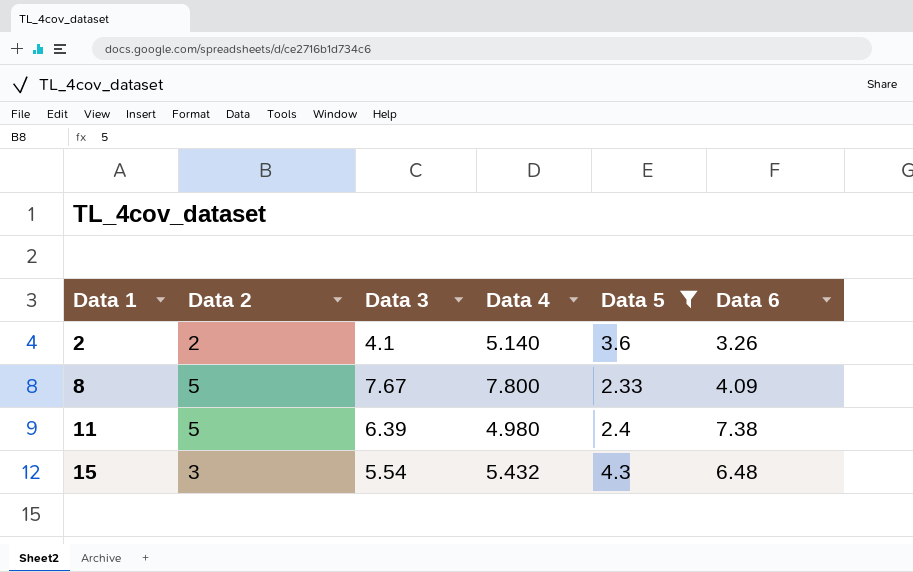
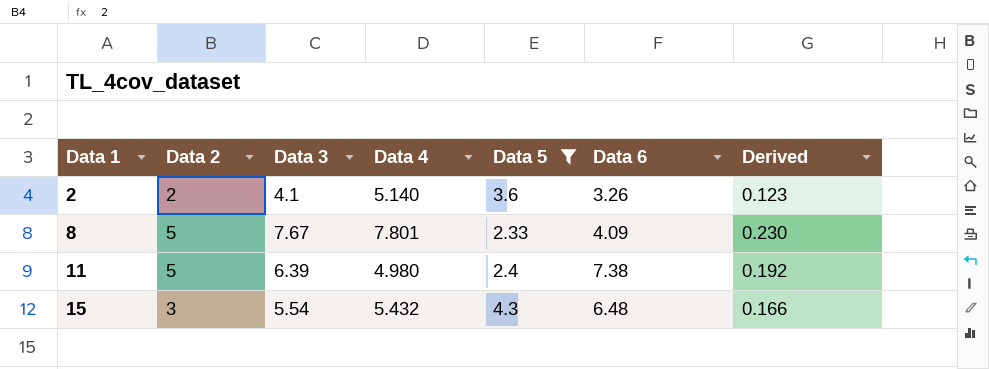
column Derived | formula: none -> [Data 3] * 0.03
8 | Data 4: 7.800 -> 7.801

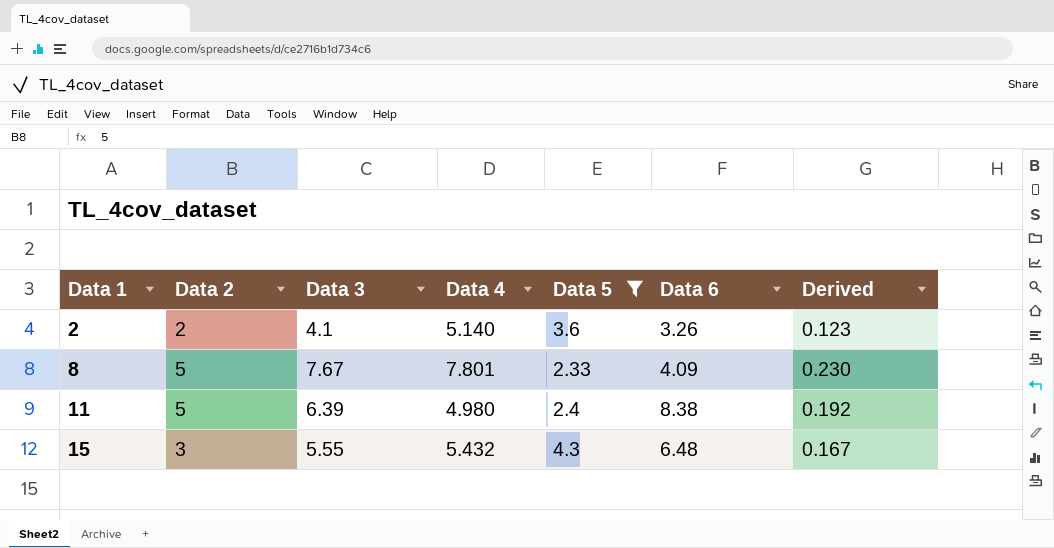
11 | Data 6: 7.38 -> 8.38
15 | Data 3: 5.54 -> 5.55
15 | Derived: 0.166 -> 0.167

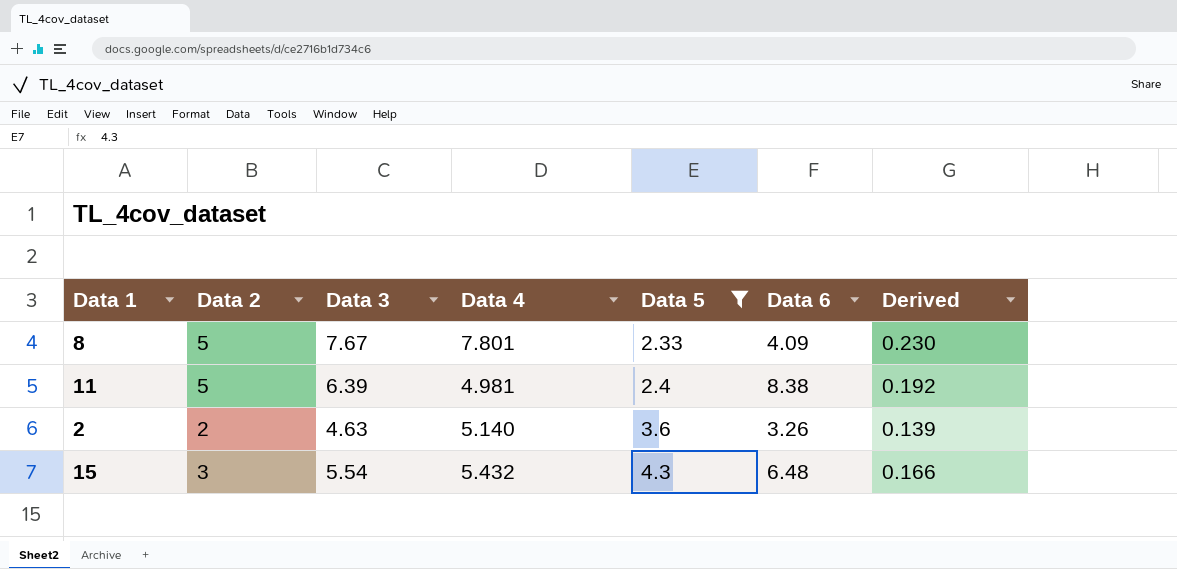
row order: Data 1 ascending -> Data 5 ascending
11 | Data 4: 4.980 -> 4.981
2 | Data 3: 4.1 -> 4.63
2 | Derived: 0.123 -> 0.139
15 | Data 3: 5.55 -> 5.54
15 | Derived: 0.167 -> 0.166

